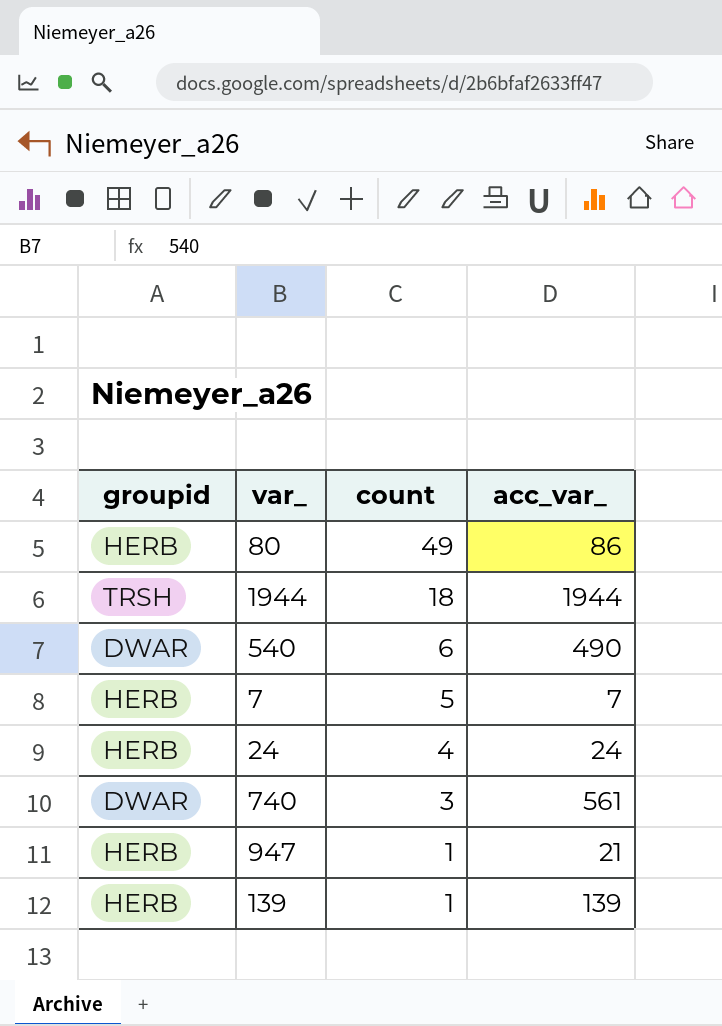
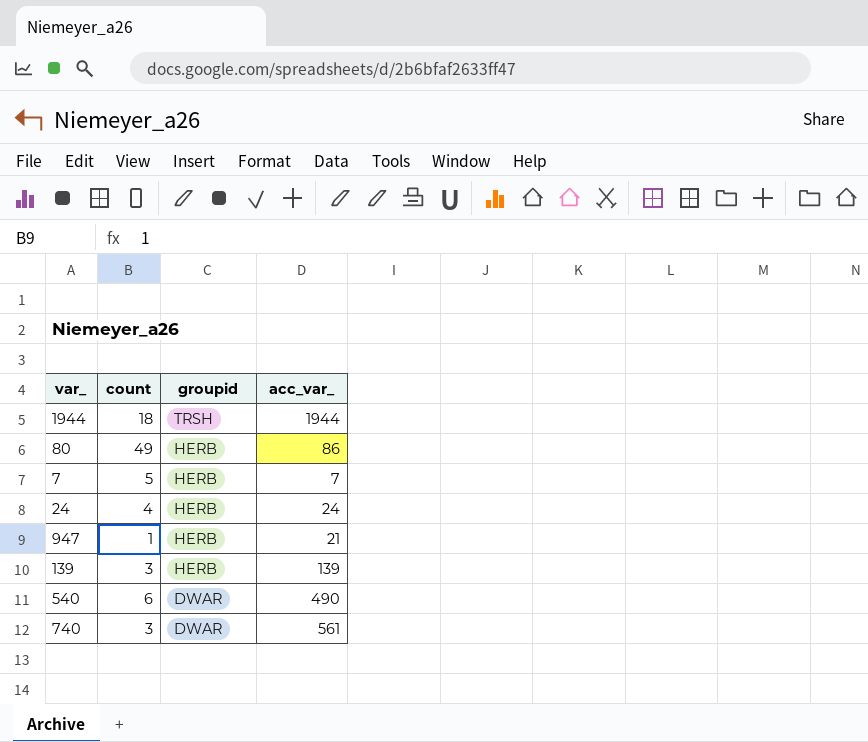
row order: count descending -> groupid descending
column groupid | position: 1 -> 3
139 | count: 1 -> 3

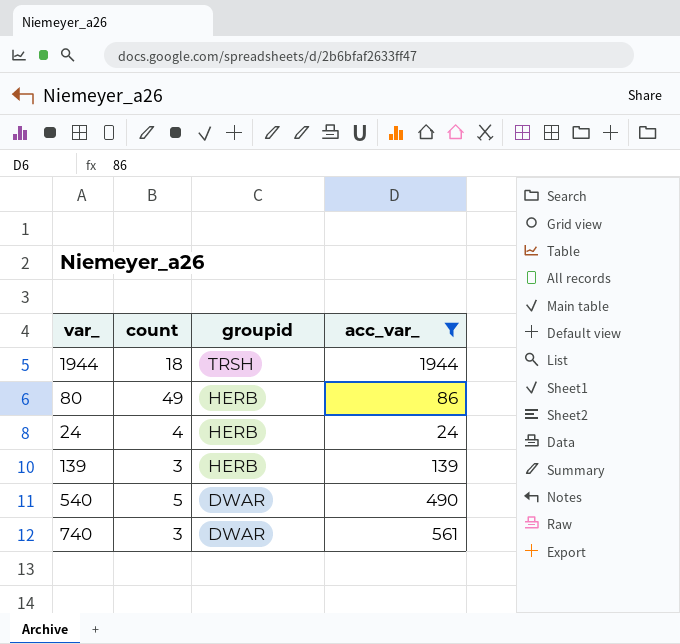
filter: none -> acc_var_ >= 24
540 | count: 6 -> 5

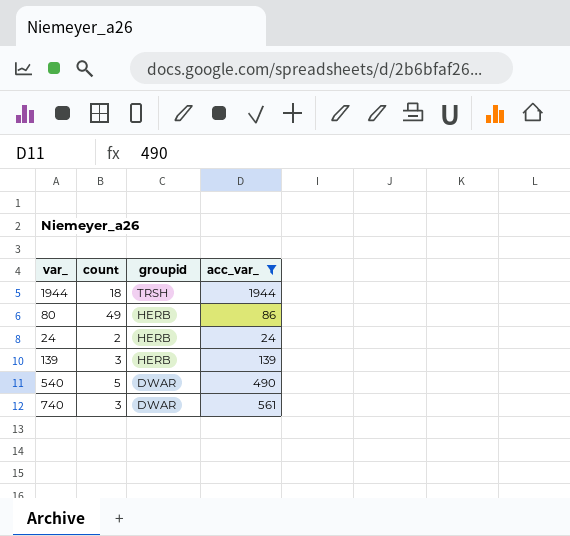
24 | count: 4 -> 2

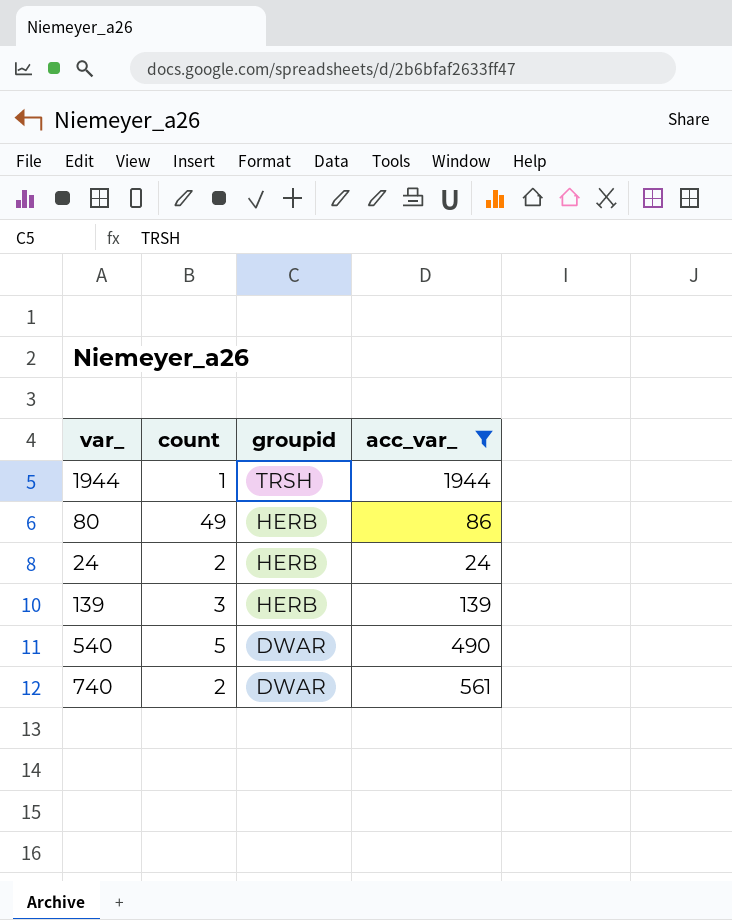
1944 | count: 18 -> 1
740 | count: 3 -> 2

